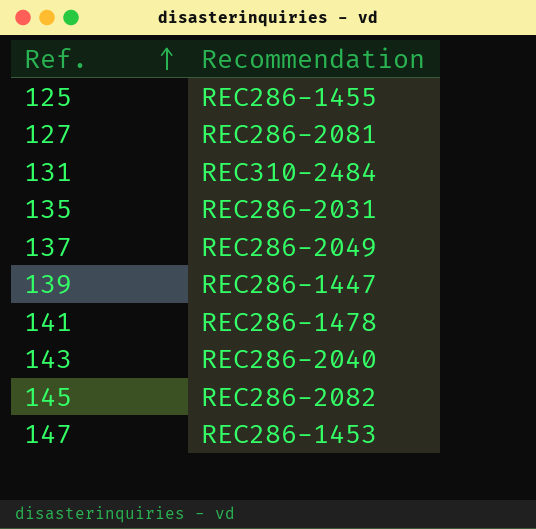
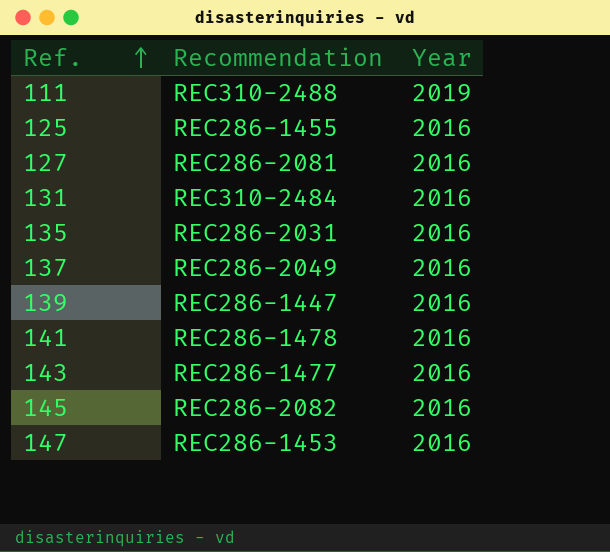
column Year | position: none -> 3
row 111: none -> REC310-2488 | 2019
143 | Recommendation: REC286-2040 -> REC286-1477

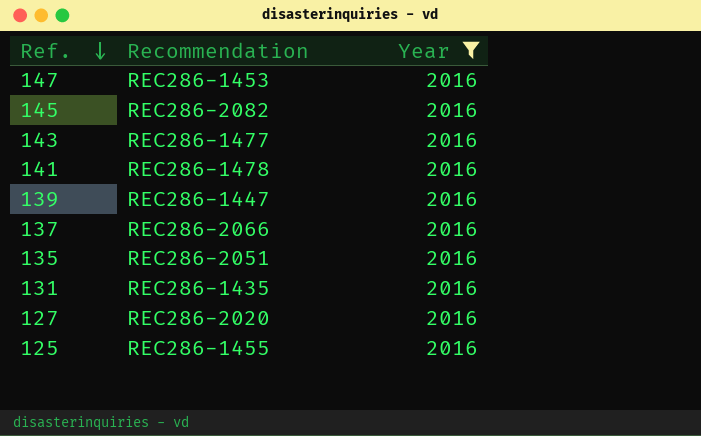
filter: none -> Year = 2016
row order: Ref. ascending -> Ref. descending
137 | Recommendation: REC286-2049 -> REC286-2066
135 | Recommendation: REC286-2031 -> REC286-2051
131 | Recommendation: REC310-2484 -> REC286-1435
127 | Recommendation: REC286-2081 -> REC286-2020

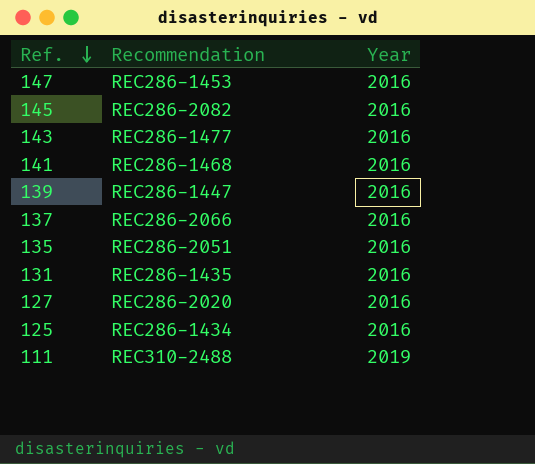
filter: Year = 2016 -> none
141 | Recommendation: REC286-1478 -> REC286-1468
125 | Recommendation: REC286-1455 -> REC286-1434

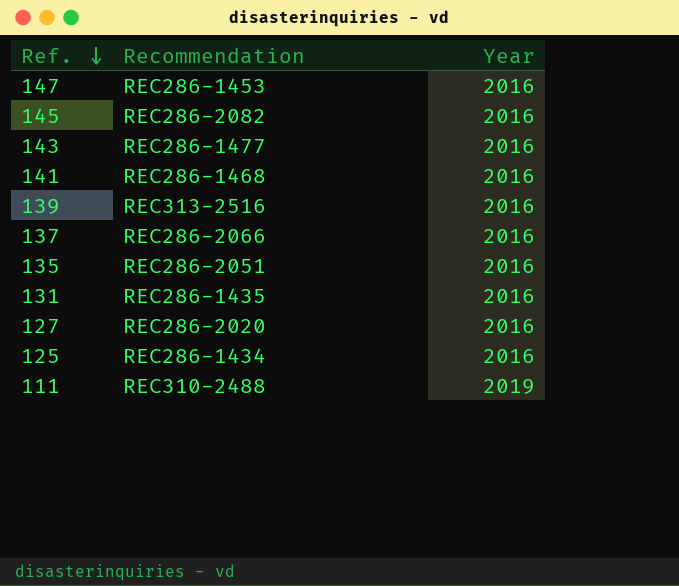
139 | Recommendation: REC286-1447 -> REC313-2516

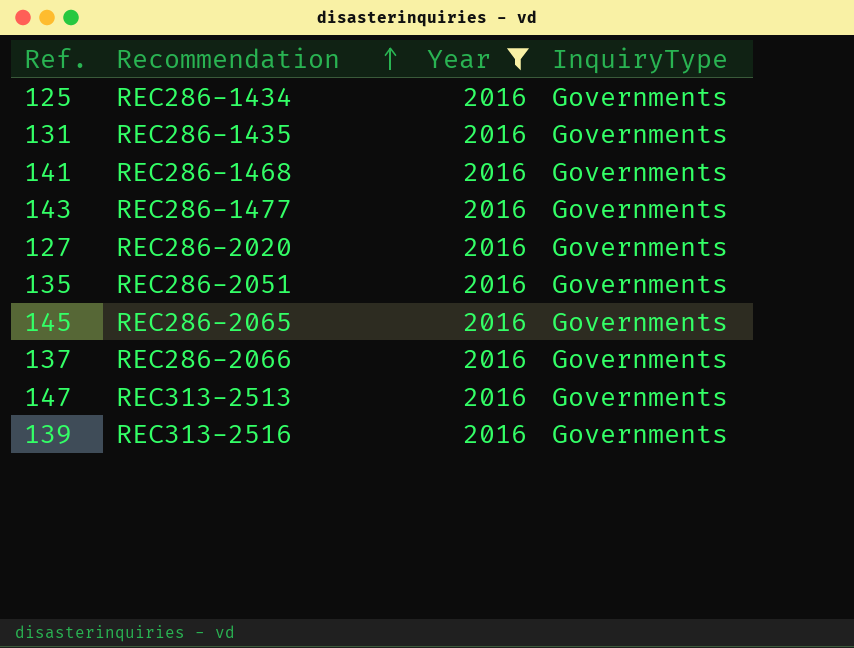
filter: none -> Year = 2016
row order: Ref. descending -> Recommendation ascending
column InquiryType | position: none -> 4
145 | Recommendation: REC286-2082 -> REC286-2065
147 | Recommendation: REC286-1453 -> REC313-2513

